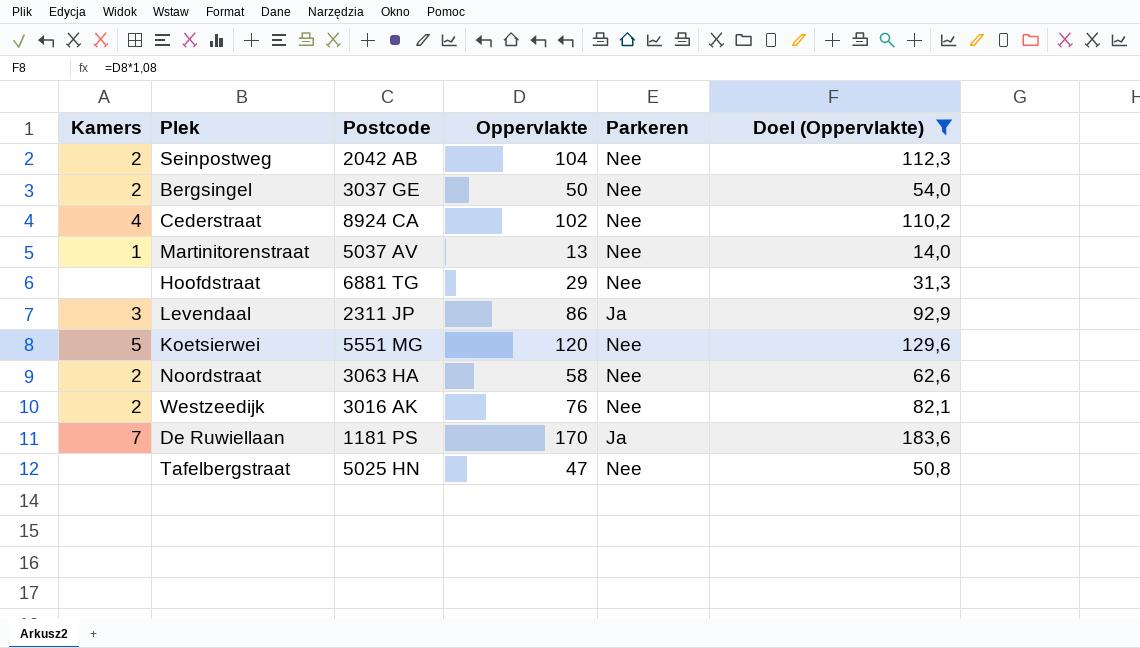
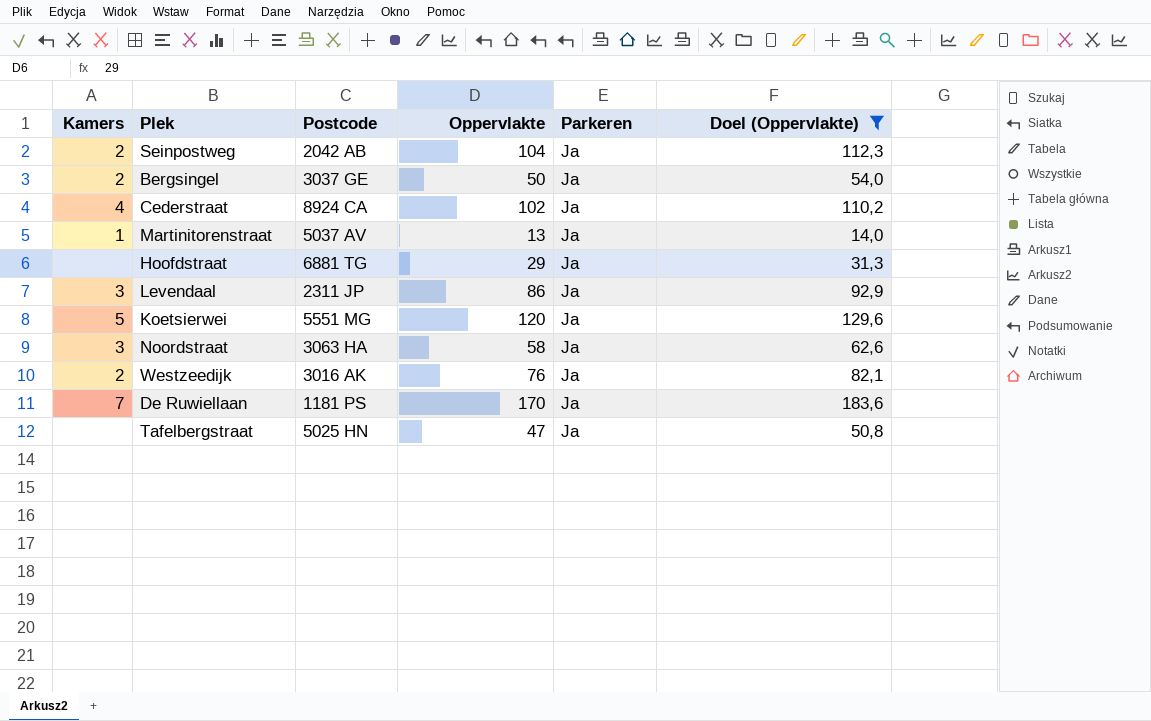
Seinpostweg | Parkeren: Nee -> Ja
Bergsingel | Parkeren: Nee -> Ja
Cederstraat | Parkeren: Nee -> Ja
Martinitorenstraat | Parkeren: Nee -> Ja
Hoofdstraat | Parkeren: Nee -> Ja
Koetsierwei | Parkeren: Nee -> Ja
Noordstraat | Kamers: 2 -> 3
Noordstraat | Parkeren: Nee -> Ja
Westzeedijk | Parkeren: Nee -> Ja
Tafelbergstraat | Parkeren: Nee -> Ja

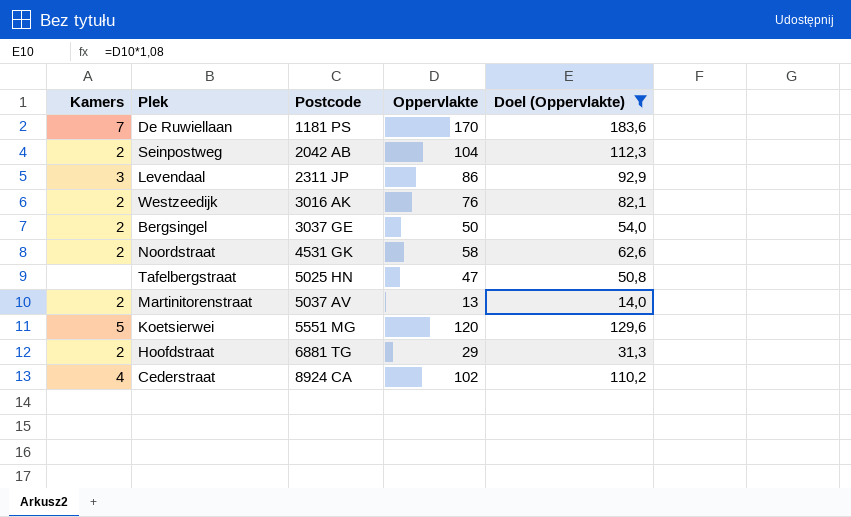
row order: none -> Postcode ascending
column Parkeren | position: 5 -> none
Noordstraat | Kamers: 3 -> 2
Noordstraat | Postcode: 3063 HA -> 4531 GK
Martinitorenstraat | Kamers: 1 -> 2
Hoofdstraat | Kamers: none -> 2

